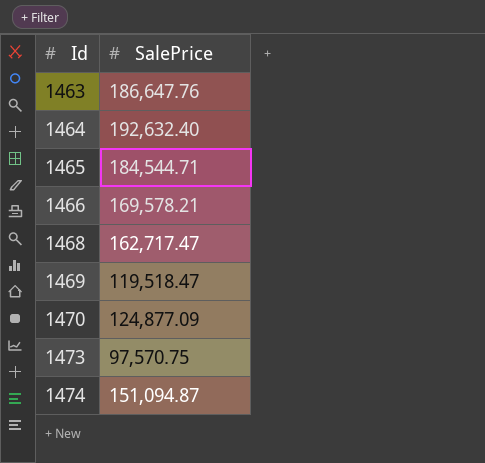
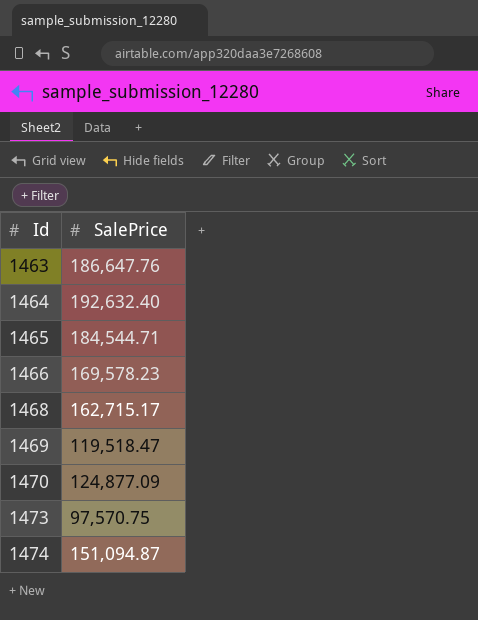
1466 | SalePrice: 169,578.21 -> 169,578.23
1468 | SalePrice: 162,717.47 -> 162,715.17

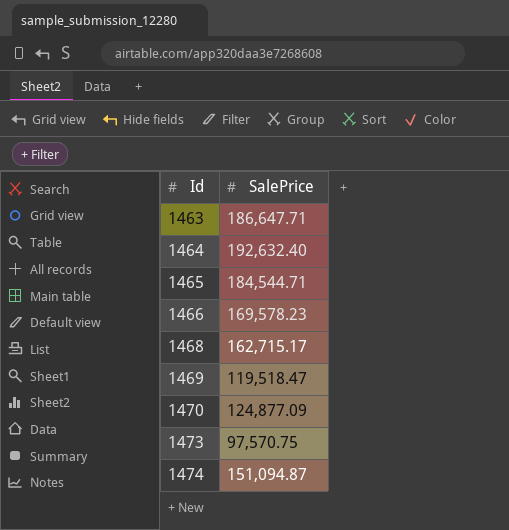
1463 | SalePrice: 186,647.76 -> 186,647.71

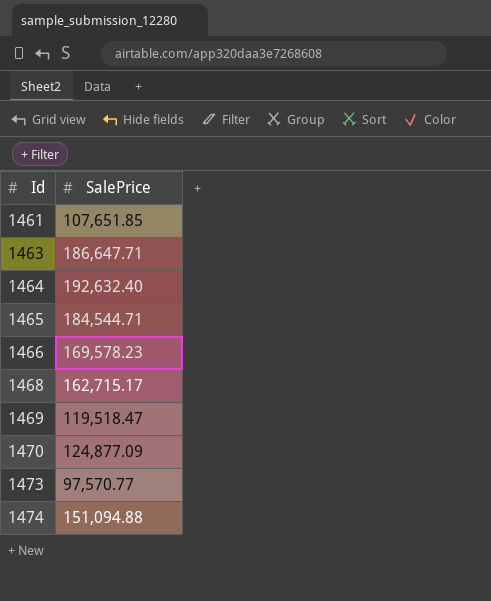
row 1461: none -> 107,651.85
1473 | SalePrice: 97,570.75 -> 97,570.77
1474 | SalePrice: 151,094.87 -> 151,094.88

